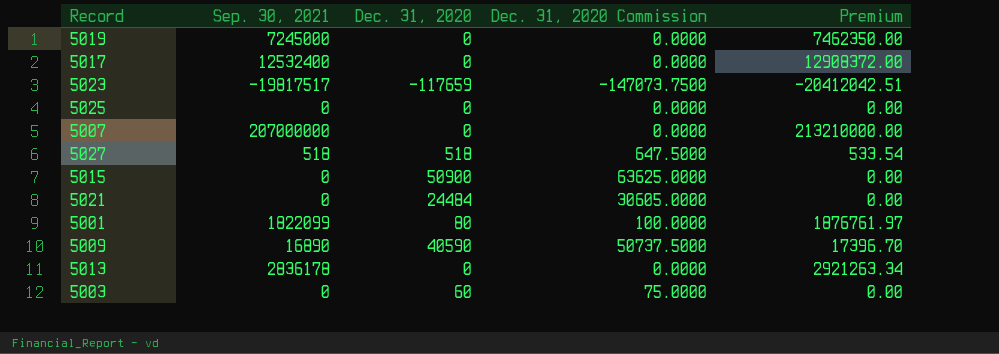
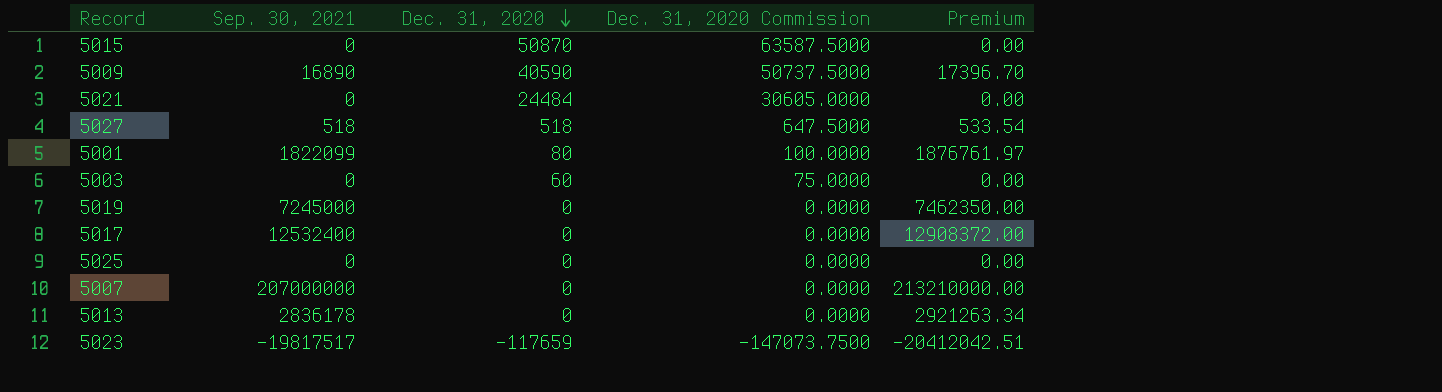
row order: none -> Dec. 31, 2020 descending
5015 | Dec. 31, 2020: 50900 -> 50870
5015 | Dec. 31, 2020 Commission: 63625.0000 -> 63587.5000

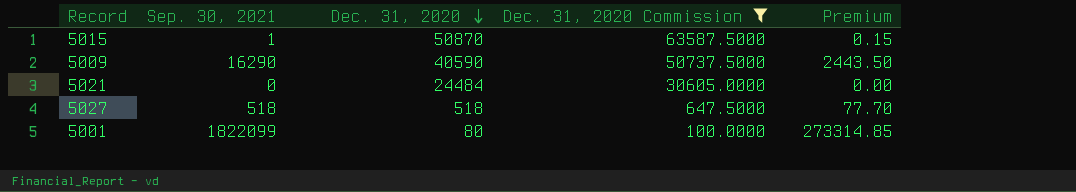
filter: none -> Dec. 31, 2020 Commission >= 100.0000
column Premium | formula: [Sep. 30, 2021] * 1.03 -> [Sep. 30, 2021] * 0.15
5015 | Sep. 30, 2021: 0 -> 1
5009 | Sep. 30, 2021: 16890 -> 16290

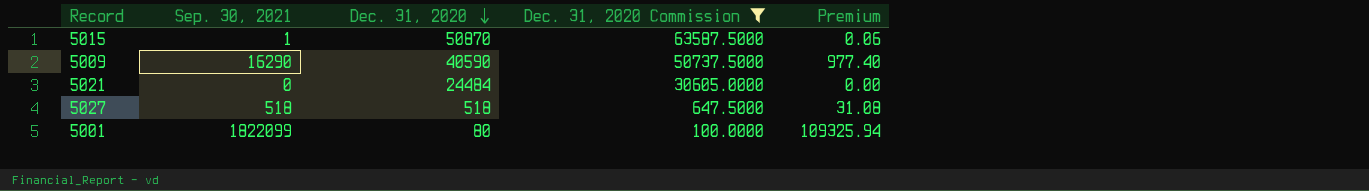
column Premium | formula: [Sep. 30, 2021] * 0.15 -> [Sep. 30, 2021] * 0.06

